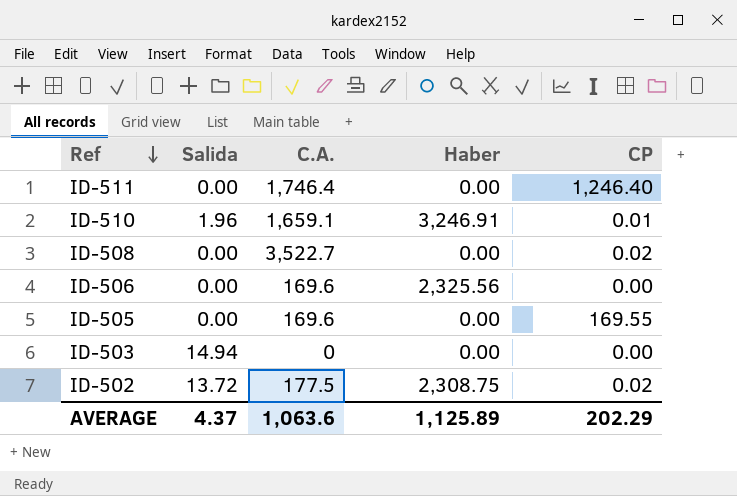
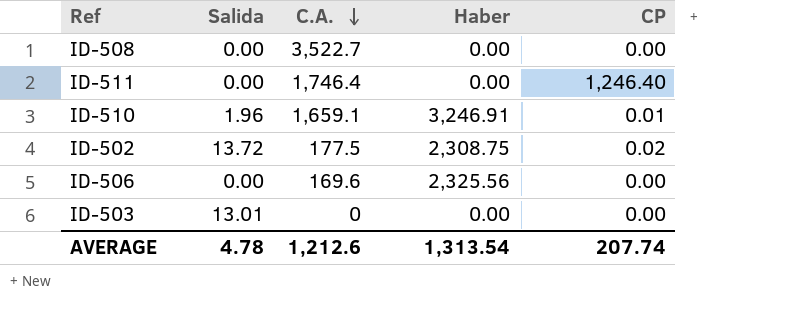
row order: Ref descending -> C.A. descending
row ID-505: 0.00 | 169.6 | 0.00 | 169.55 -> none
ID-508 | CP: 0.02 -> 0.00
ID-503 | Salida: 14.94 -> 13.01
AVERAGE | Salida: 4.37 -> 4.78
AVERAGE | C.A.: 1,063.6 -> 1,212.6
AVERAGE | Haber: 1,125.89 -> 1,313.54
AVERAGE | CP: 202.29 -> 207.74

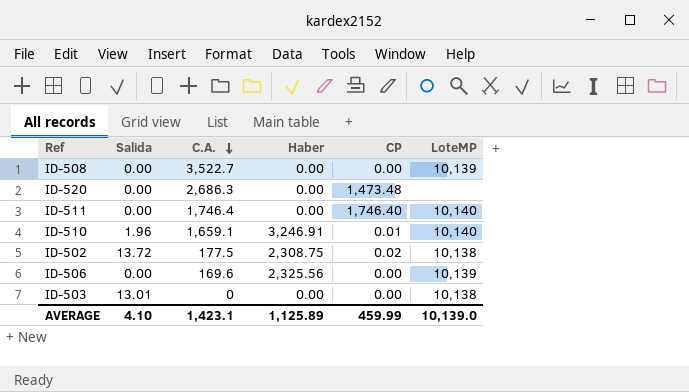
column LoteMP | position: none -> 6
row ID-520: none -> 0.00 | 2,686.3 | 0.00 | 1,473.48 | none
ID-511 | CP: 1,246.40 -> 1,746.40
AVERAGE | Salida: 4.78 -> 4.10
AVERAGE | C.A.: 1,212.6 -> 1,423.1
AVERAGE | Haber: 1,313.54 -> 1,125.89
AVERAGE | CP: 207.74 -> 459.99

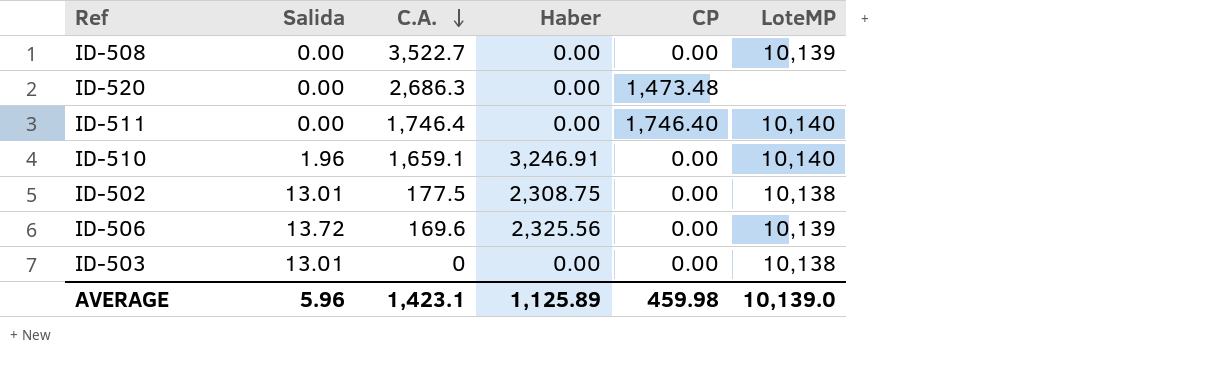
ID-510 | CP: 0.01 -> 0.00
ID-502 | Salida: 13.72 -> 13.01
ID-502 | CP: 0.02 -> 0.00
ID-506 | Salida: 0.00 -> 13.72
AVERAGE | Salida: 4.10 -> 5.96
AVERAGE | CP: 459.99 -> 459.98

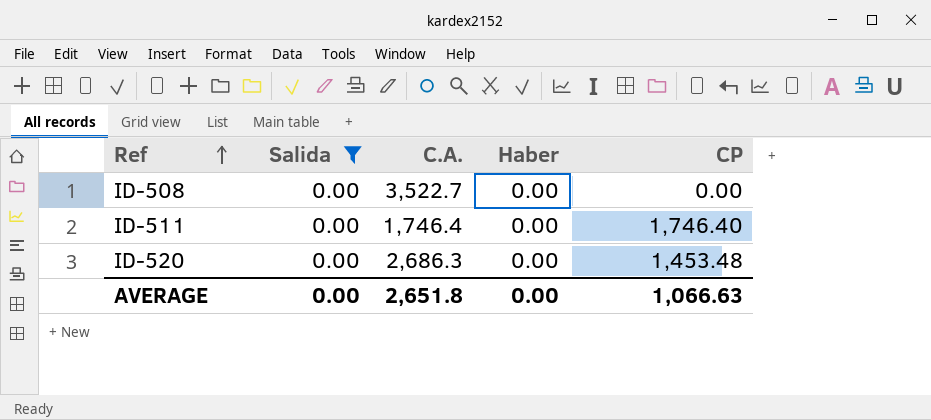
filter: none -> Salida = 0.00
row order: C.A. descending -> Ref ascending
column LoteMP | position: 6 -> none
ID-520 | CP: 1,473.48 -> 1,453.48
AVERAGE | Salida: 5.96 -> 0.00
AVERAGE | C.A.: 1,423.1 -> 2,651.8
AVERAGE | Haber: 1,125.89 -> 0.00
AVERAGE | CP: 459.98 -> 1,066.63

